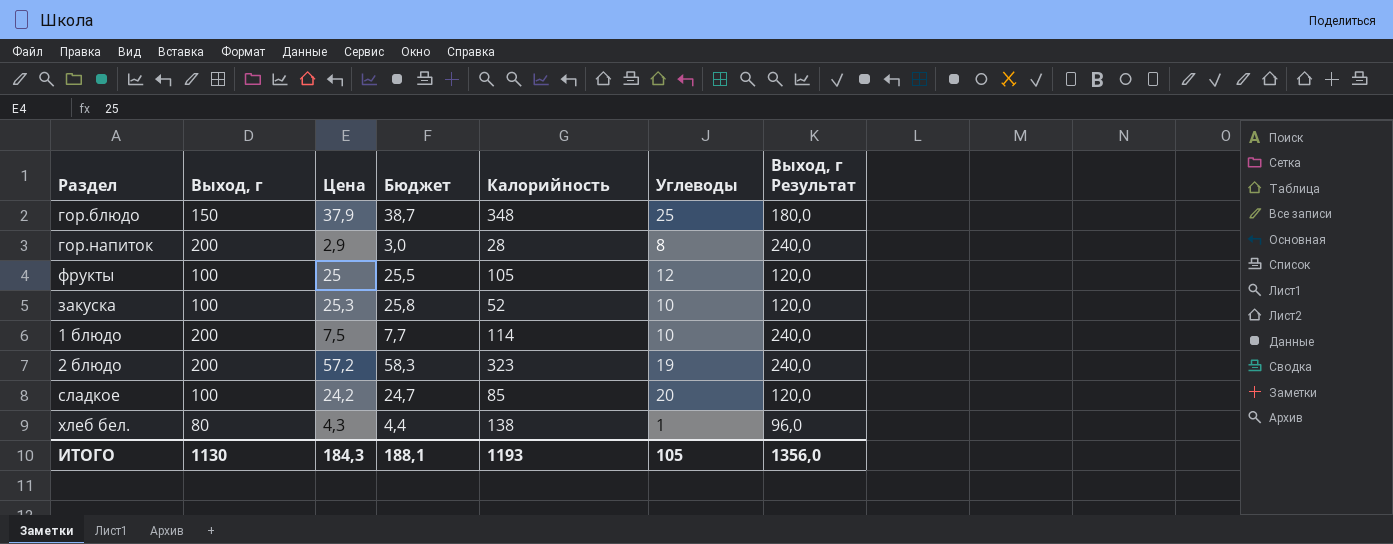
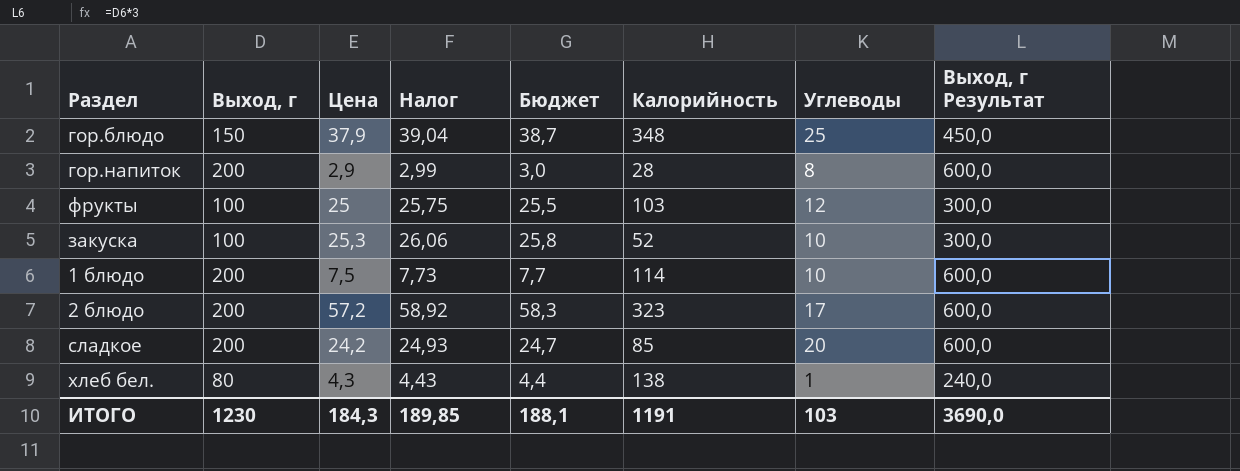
column Налог | formula: none -> [Цена] * 1,03
column Выход, г Результат | formula: [Выход, г] * 1,2 -> [Выход, г] * 3
фрукты | Калорийность: 105 -> 103
2 блюдо | Углеводы: 19 -> 17
сладкое | Выход, г: 100 -> 200
ИТОГО | Выход, г: 1130 -> 1230
ИТОГО | Калорийность: 1193 -> 1191
ИТОГО | Углеводы: 105 -> 103
ИТОГО | Выход, г Результат: 1356,0 -> 3690,0

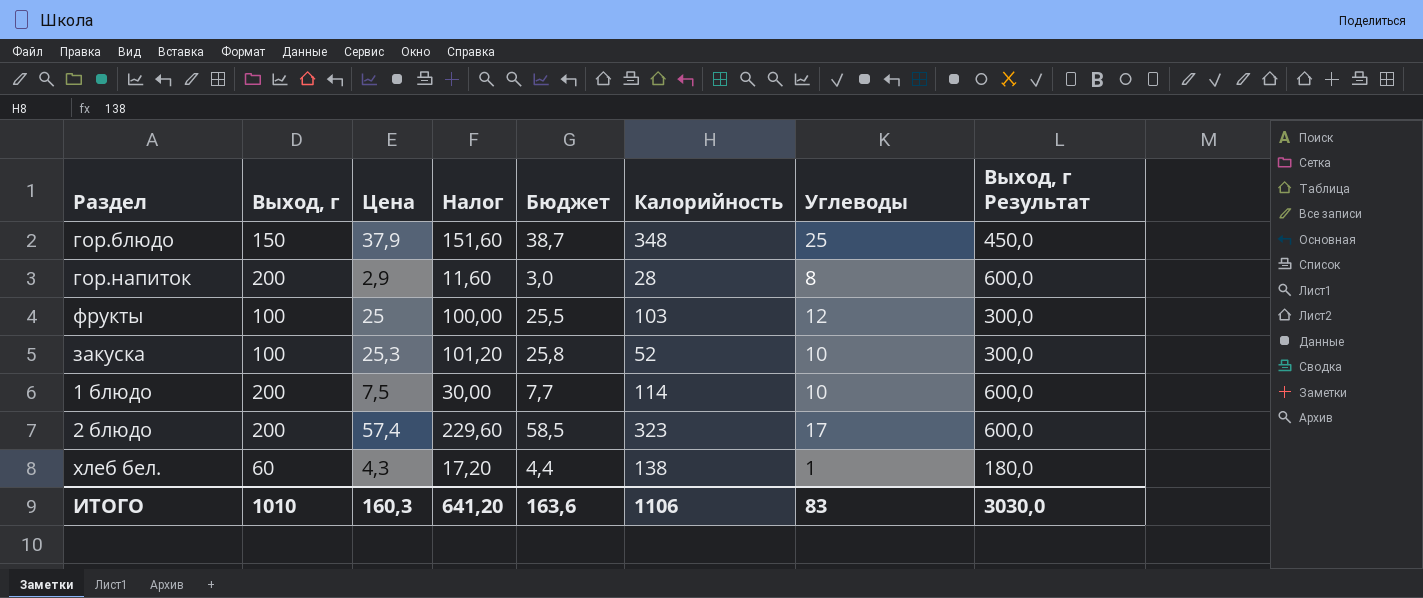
column Налог | formula: [Цена] * 1,03 -> [Цена] * 4
row сладкое: 200 | 24,2 | 24,93 | 24,7 | 85 | 20 | 600,0 -> none
2 блюдо | Цена: 57,2 -> 57,4
2 блюдо | Бюджет: 58,3 -> 58,5
хлеб бел. | Выход, г: 80 -> 60
хлеб бел. | Выход, г Результат: 240,0 -> 180,0
ИТОГО | Выход, г: 1230 -> 1010
ИТОГО | Цена: 184,3 -> 160,3
ИТОГО | Налог: 189,85 -> 641,20
ИТОГО | Бюджет: 188,1 -> 163,6
ИТОГО | Калорийность: 1191 -> 1106
ИТОГО | Углеводы: 103 -> 83
ИТОГО | Выход, г Результат: 3690,0 -> 3030,0

